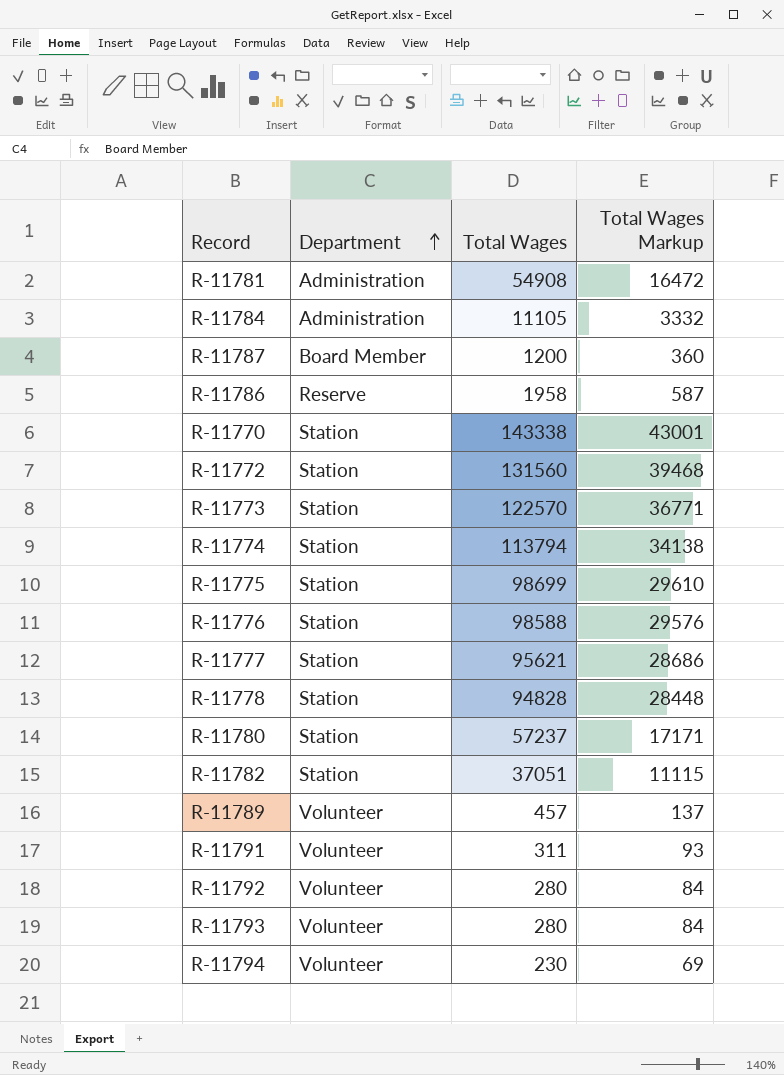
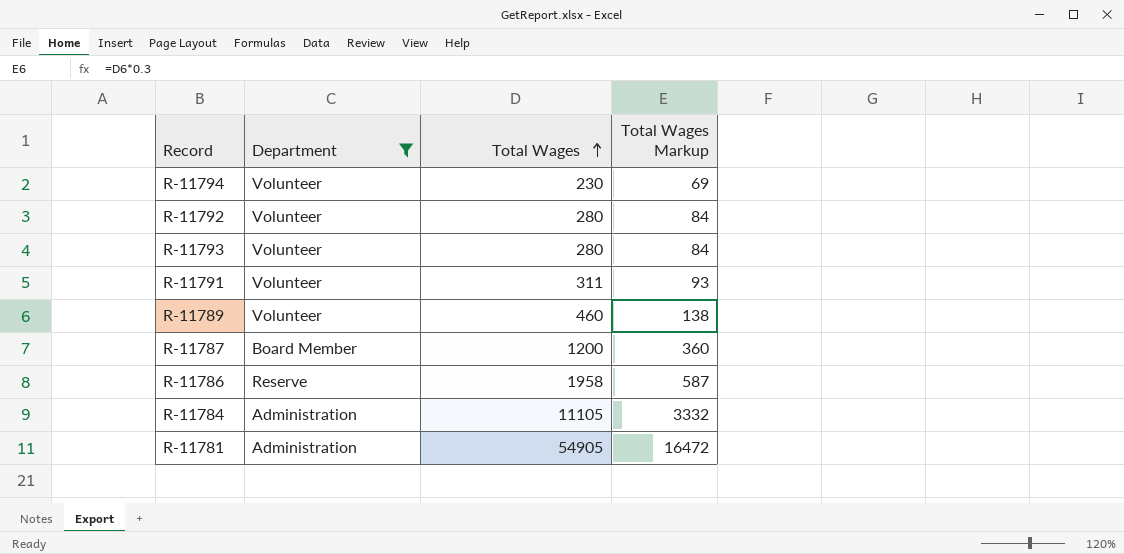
filter: none -> Department != Station
row order: Department ascending -> Total Wages ascending
R-11789 | Total Wages: 457 -> 460
R-11789 | Total Wages Markup: 137 -> 138
R-11781 | Total Wages: 54908 -> 54905

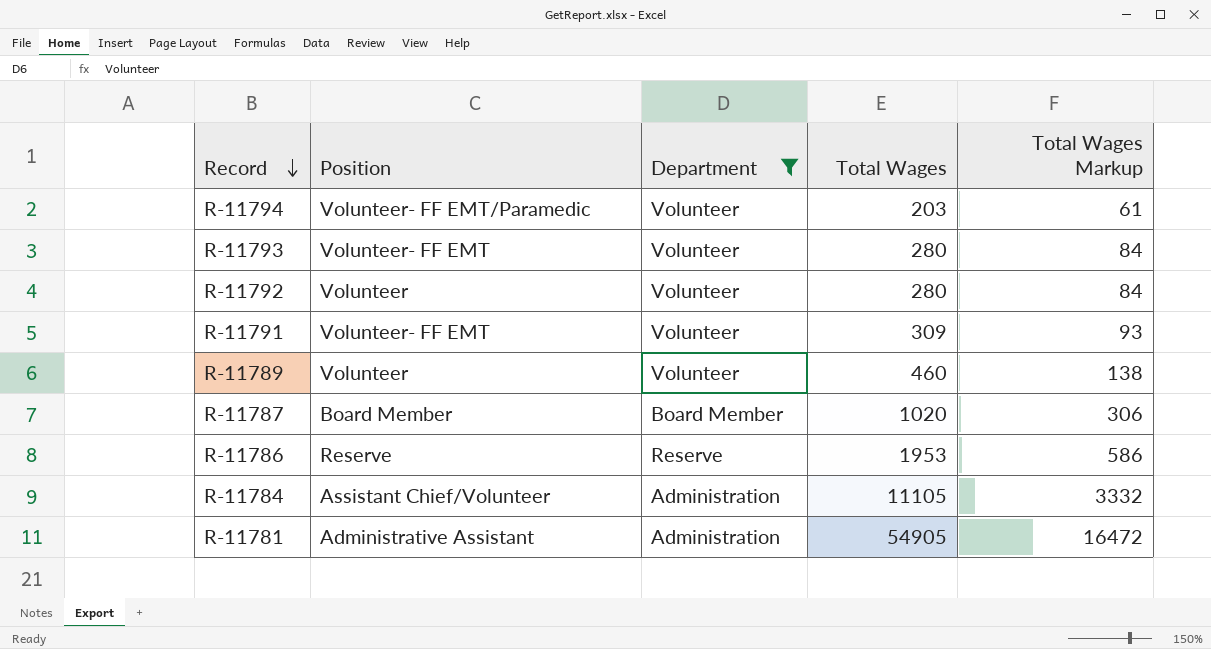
row order: Total Wages ascending -> Record descending
column Position | position: none -> 2
R-11794 | Total Wages: 230 -> 203
R-11794 | Total Wages Markup: 69 -> 61
R-11791 | Total Wages: 311 -> 309
R-11787 | Total Wages: 1200 -> 1020
R-11787 | Total Wages Markup: 360 -> 306
R-11786 | Total Wages: 1958 -> 1953
R-11786 | Total Wages Markup: 587 -> 586

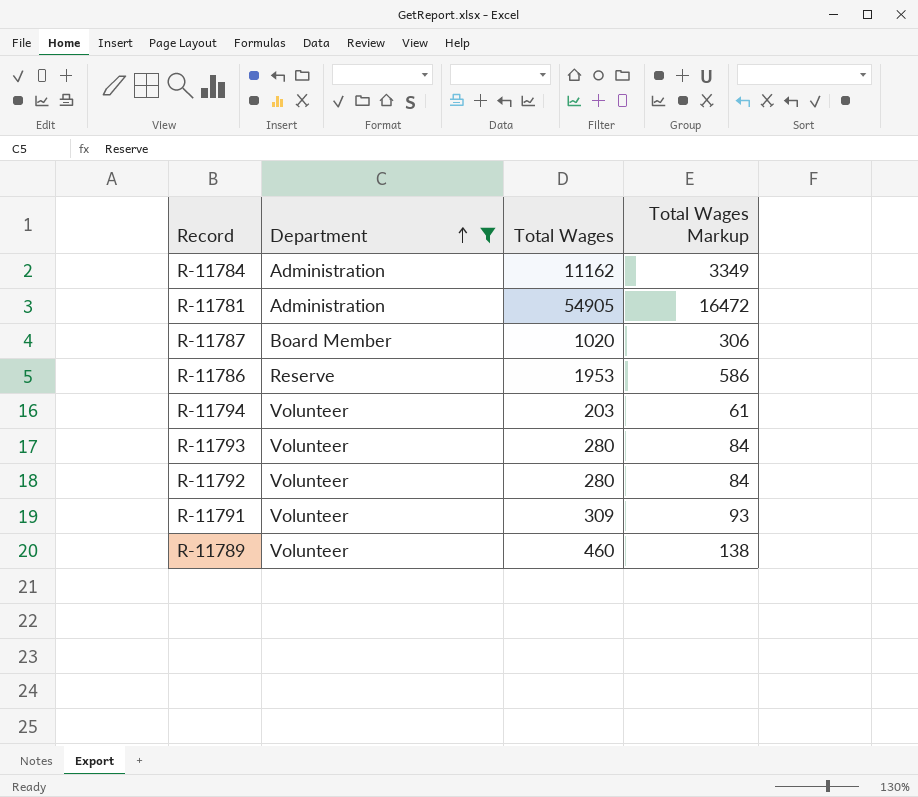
row order: Record descending -> Department ascending
column Position | position: 2 -> none
R-11784 | Total Wages: 11105 -> 11162
R-11784 | Total Wages Markup: 3332 -> 3349

